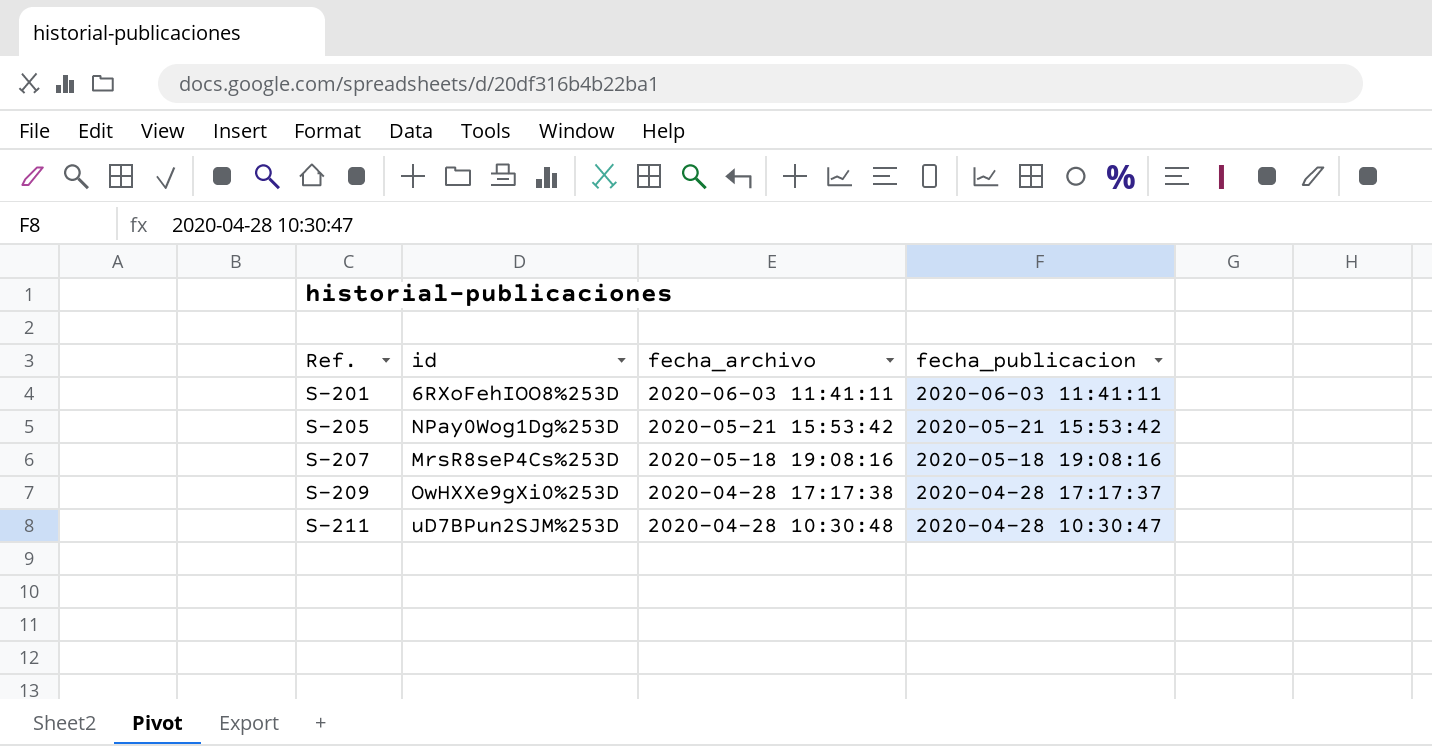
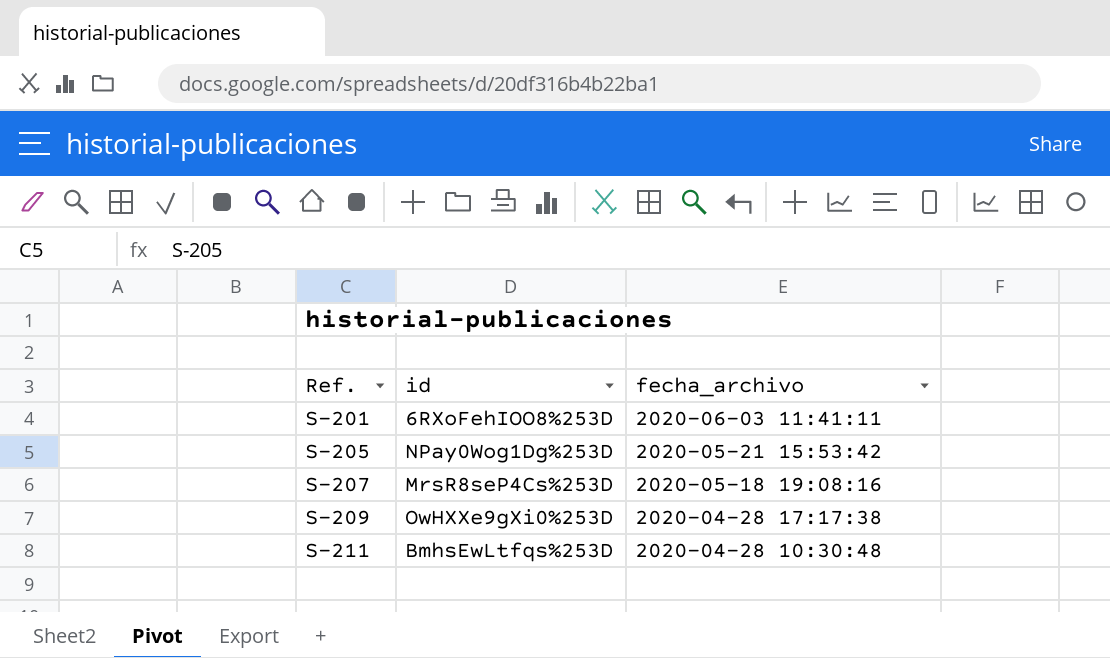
column fecha_publicacion | position: 4 -> none
S-211 | id: uD7BPun2SJM%253D -> BmhsEwLtfqs%253D

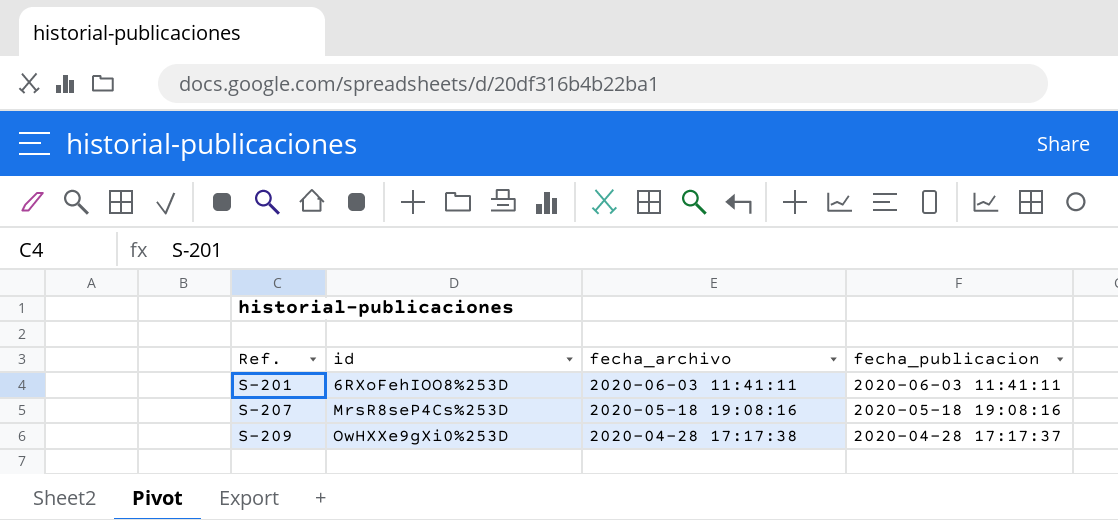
column fecha_publicacion | position: none -> 4
row S-205: NPay0Wog1Dg%253D | 2020-05-21 15:53:42 -> none
row S-211: BmhsEwLtfqs%253D | 2020-04-28 10:30:48 -> none

